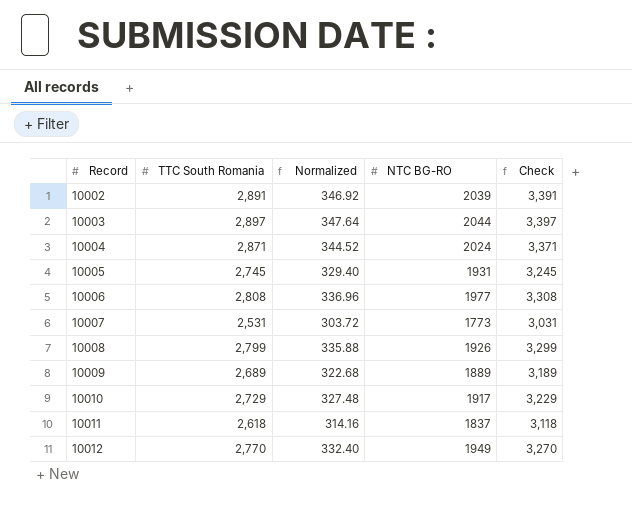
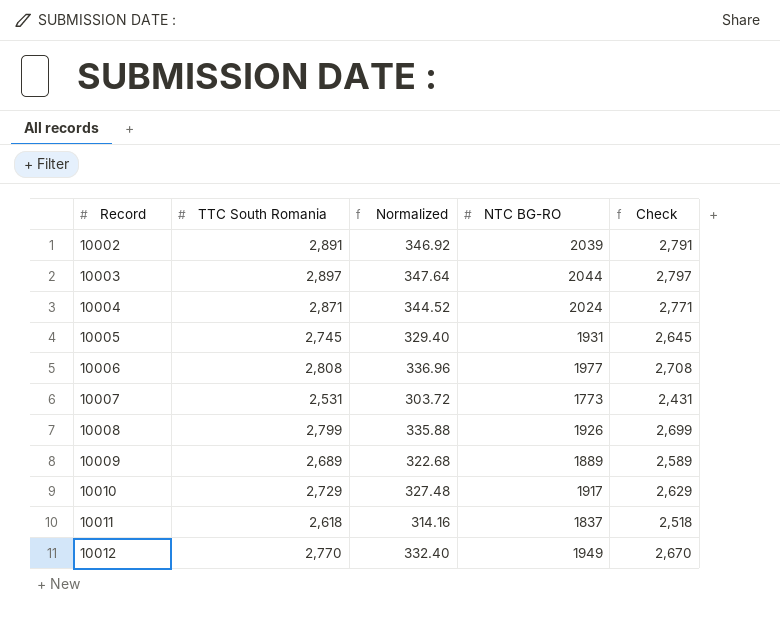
column Check | formula: [TTC South Romania] + 500 -> [TTC South Romania] - 100

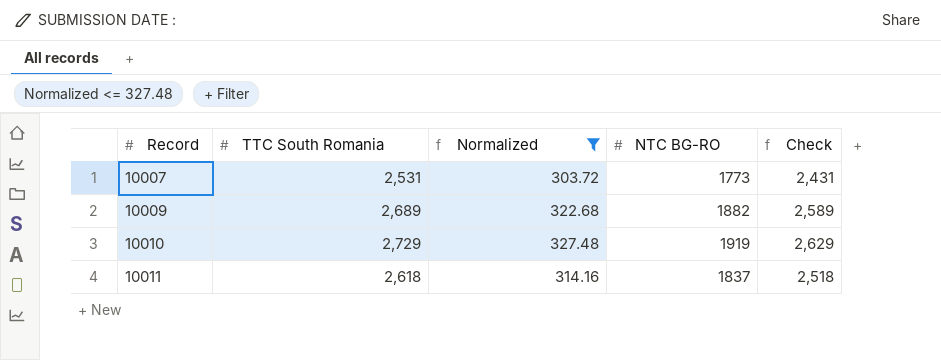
filter: none -> Normalized <= 327.48
10009 | NTC BG-RO: 1889 -> 1882
10010 | NTC BG-RO: 1917 -> 1919

